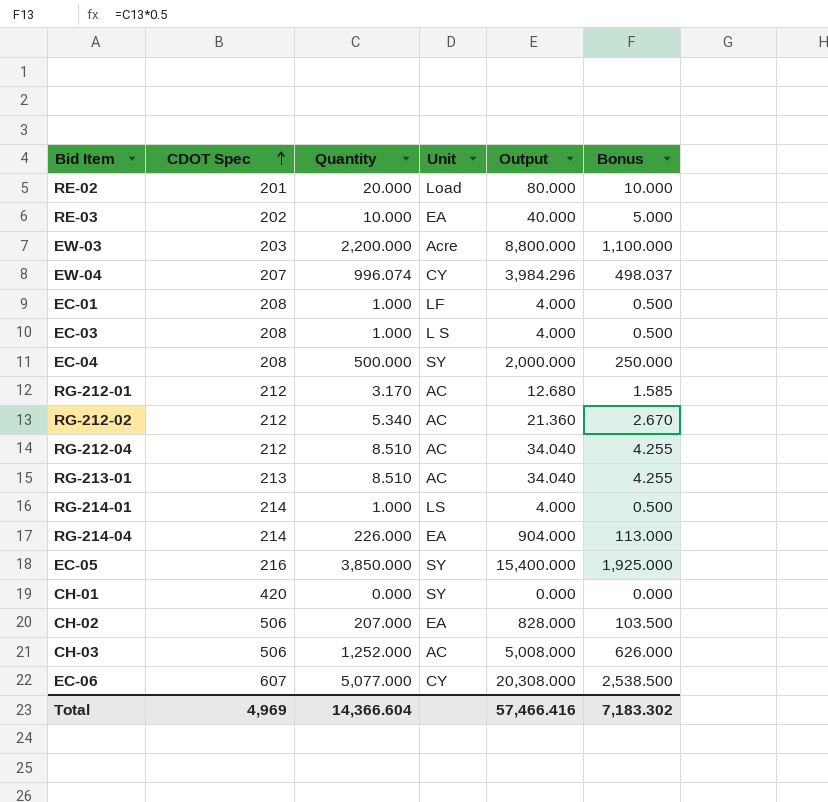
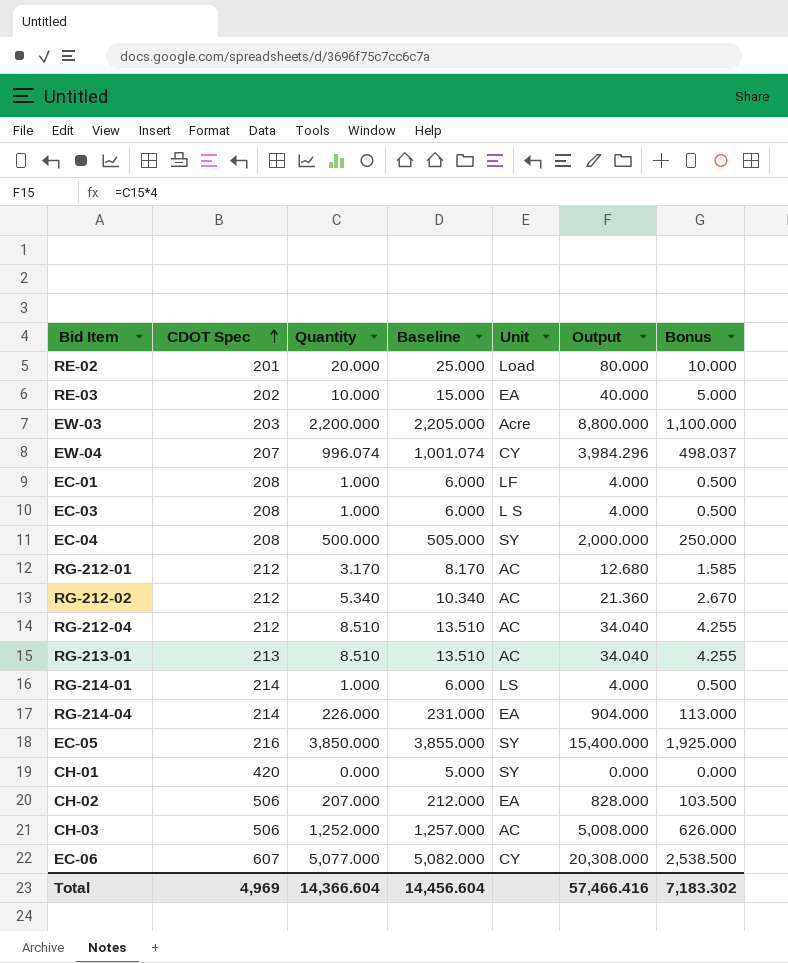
column Baseline | formula: none -> [Quantity] + 5

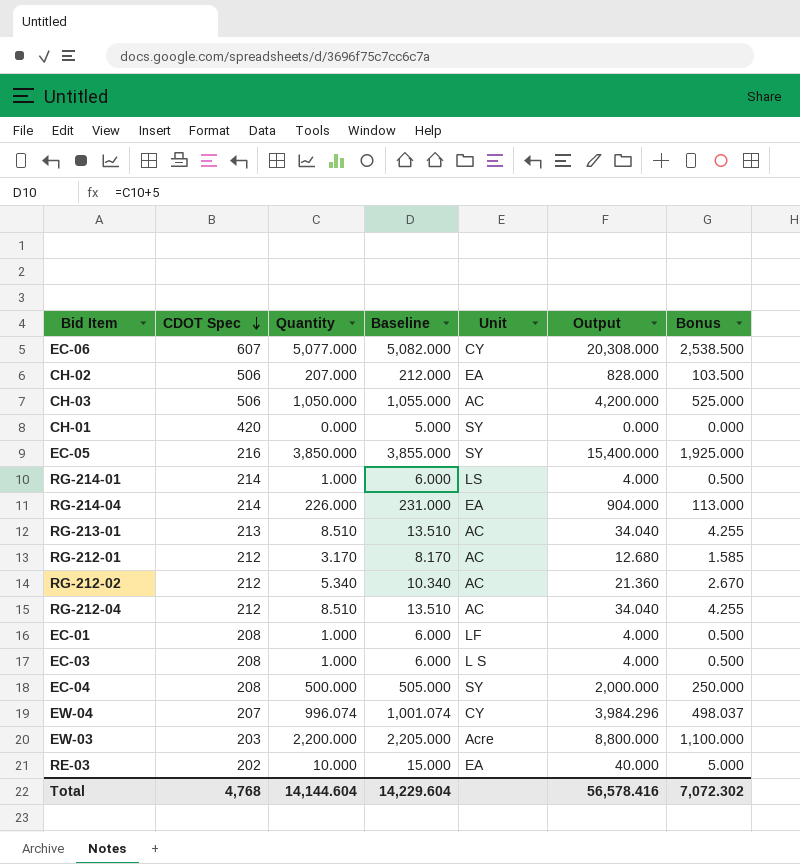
row order: CDOT Spec ascending -> CDOT Spec descending
row RE-02: 201 | 20.000 | 25.000 | Load | 80.000 | 10.000 -> none
CH-03 | Quantity: 1,252.000 -> 1,050.000
CH-03 | Baseline: 1,257.000 -> 1,055.000
CH-03 | Output: 5,008.000 -> 4,200.000
CH-03 | Bonus: 626.000 -> 525.000
Total | CDOT Spec: 4,969 -> 4,768
Total | Quantity: 14,366.604 -> 14,144.604
Total | Baseline: 14,456.604 -> 14,229.604
Total | Output: 57,466.416 -> 56,578.416
Total | Bonus: 7,183.302 -> 7,072.302

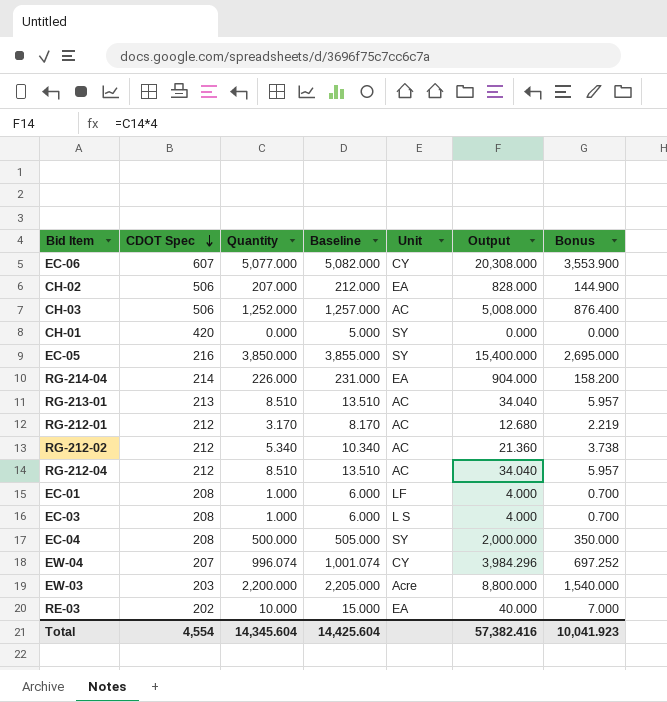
column Bonus | formula: [Quantity] * 0.5 -> [Quantity] * 0.7
row RG-214-01: 214 | 1.000 | 6.000 | LS | 4.000 | 0.500 -> none
CH-03 | Quantity: 1,050.000 -> 1,252.000
CH-03 | Baseline: 1,055.000 -> 1,257.000
CH-03 | Output: 4,200.000 -> 5,008.000
Total | CDOT Spec: 4,768 -> 4,554
Total | Quantity: 14,144.604 -> 14,345.604
Total | Baseline: 14,229.604 -> 14,425.604
Total | Output: 56,578.416 -> 57,382.416
Total | Bonus: 7,072.302 -> 10,041.923

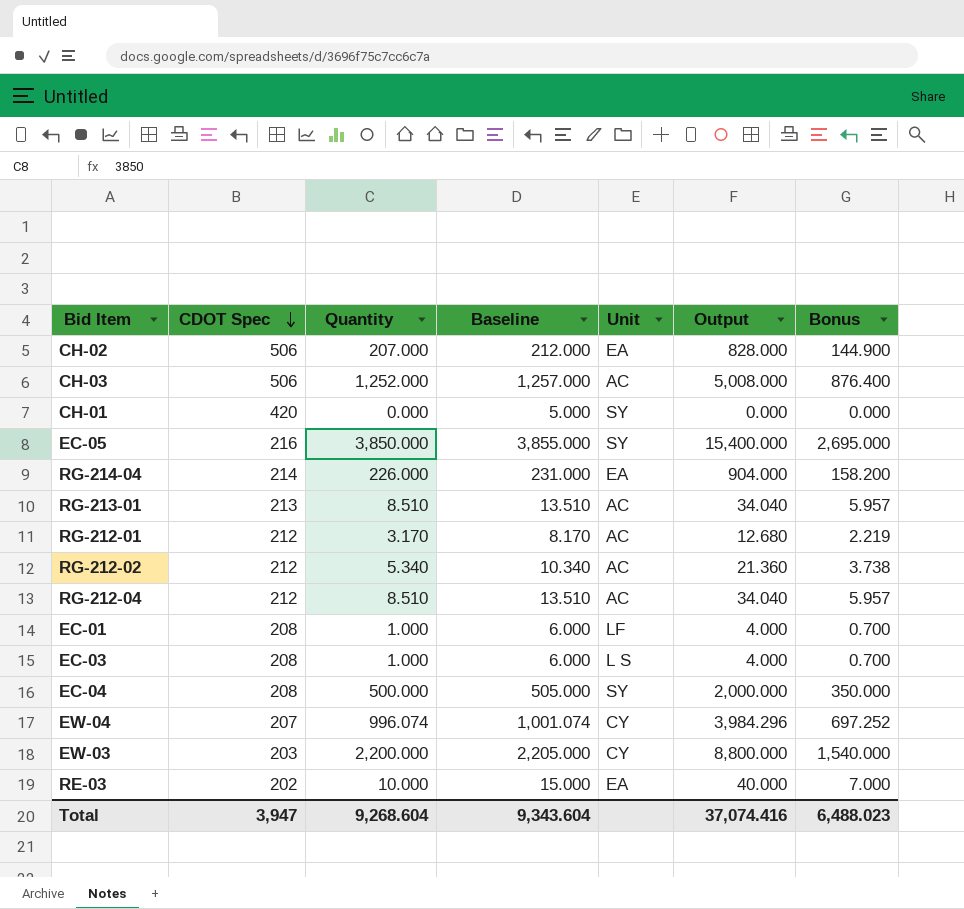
row EC-06: 607 | 5,077.000 | 5,082.000 | CY | 20,308.000 | 3,553.900 -> none
EW-03 | Unit: Acre -> CY
Total | CDOT Spec: 4,554 -> 3,947
Total | Quantity: 14,345.604 -> 9,268.604
Total | Baseline: 14,425.604 -> 9,343.604
Total | Output: 57,382.416 -> 37,074.416
Total | Bonus: 10,041.923 -> 6,488.023

